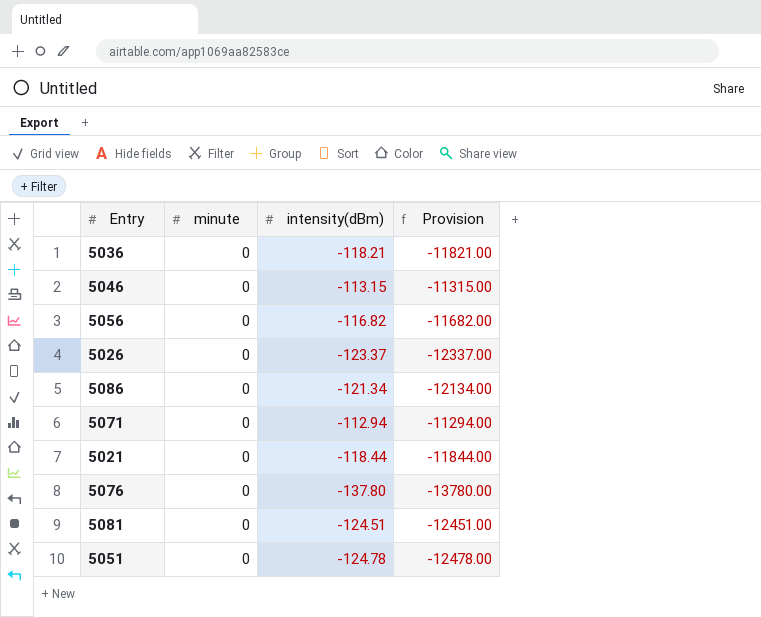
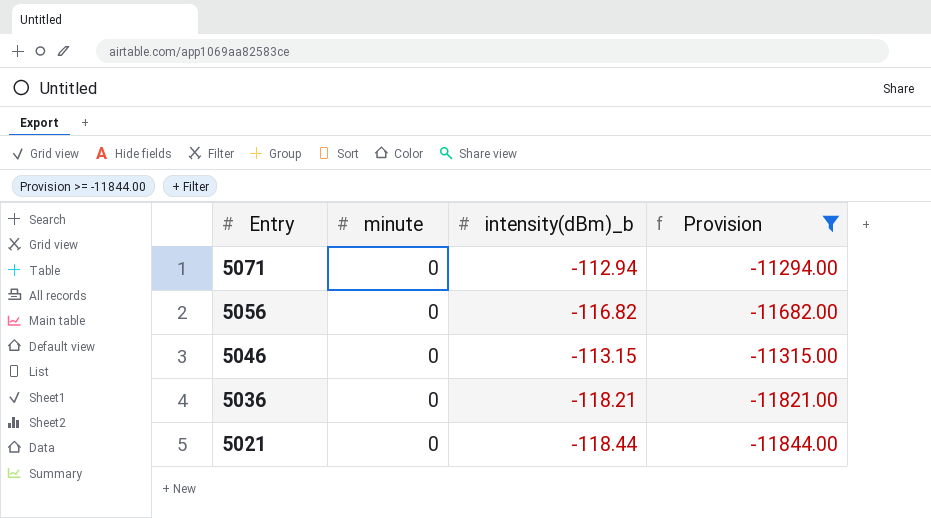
filter: none -> Provision >= -11844.00
row order: none -> Entry descending
column name: intensity(dBm) -> intensity(dBm)_b

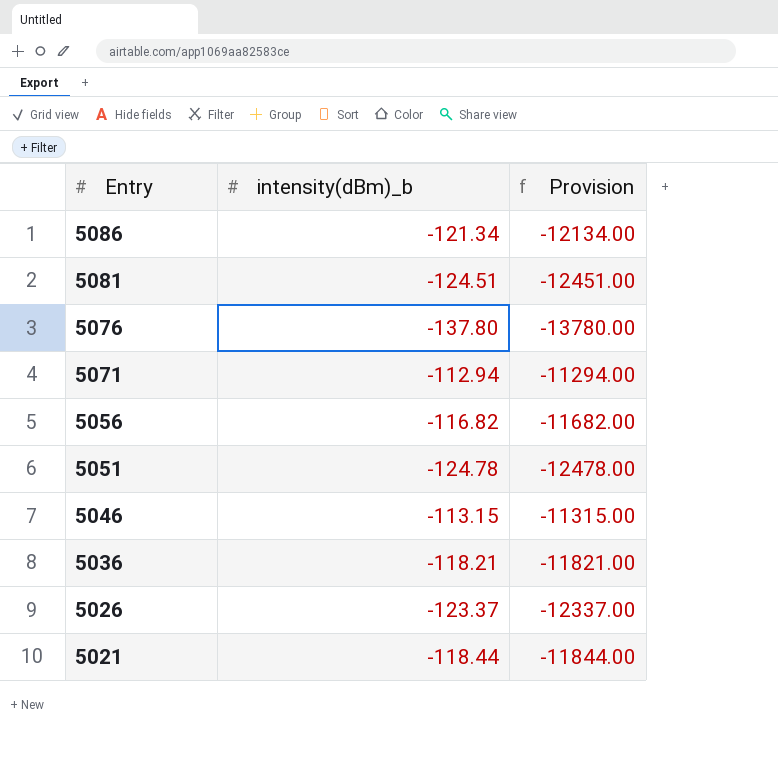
filter: Provision >= -11844.00 -> none
column minute | position: 2 -> none

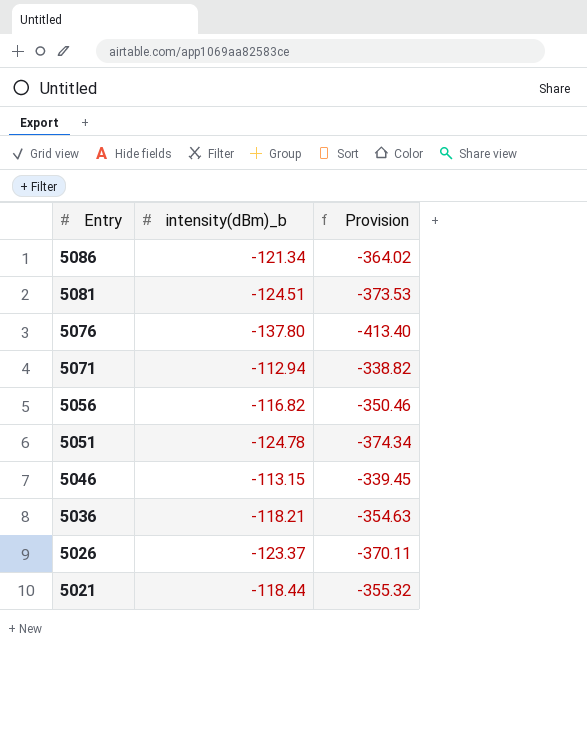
column Provision | formula: [intensity(dBm)_b] * 100 -> [intensity(dBm)_b] * 3

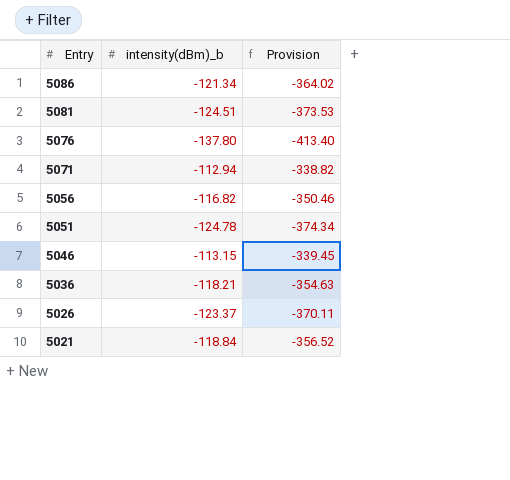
5021 | intensity(dBm)_b: -118.44 -> -118.84
5021 | Provision: -355.32 -> -356.52

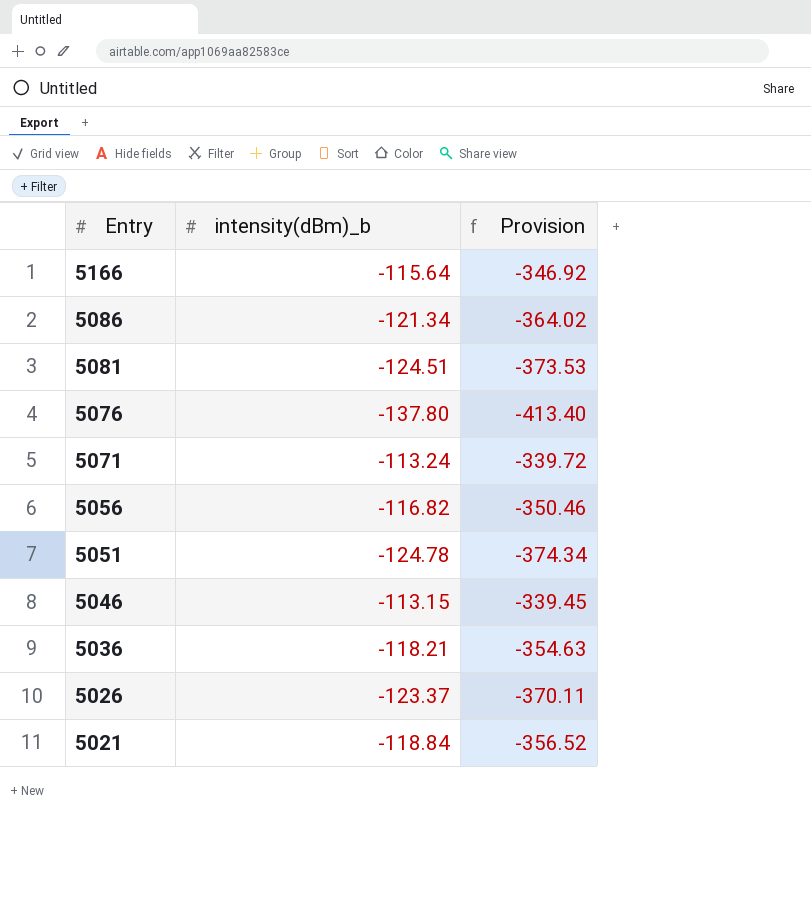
row 5166: none -> -115.64 | -346.92
5071 | intensity(dBm)_b: -112.94 -> -113.24
5071 | Provision: -338.82 -> -339.72

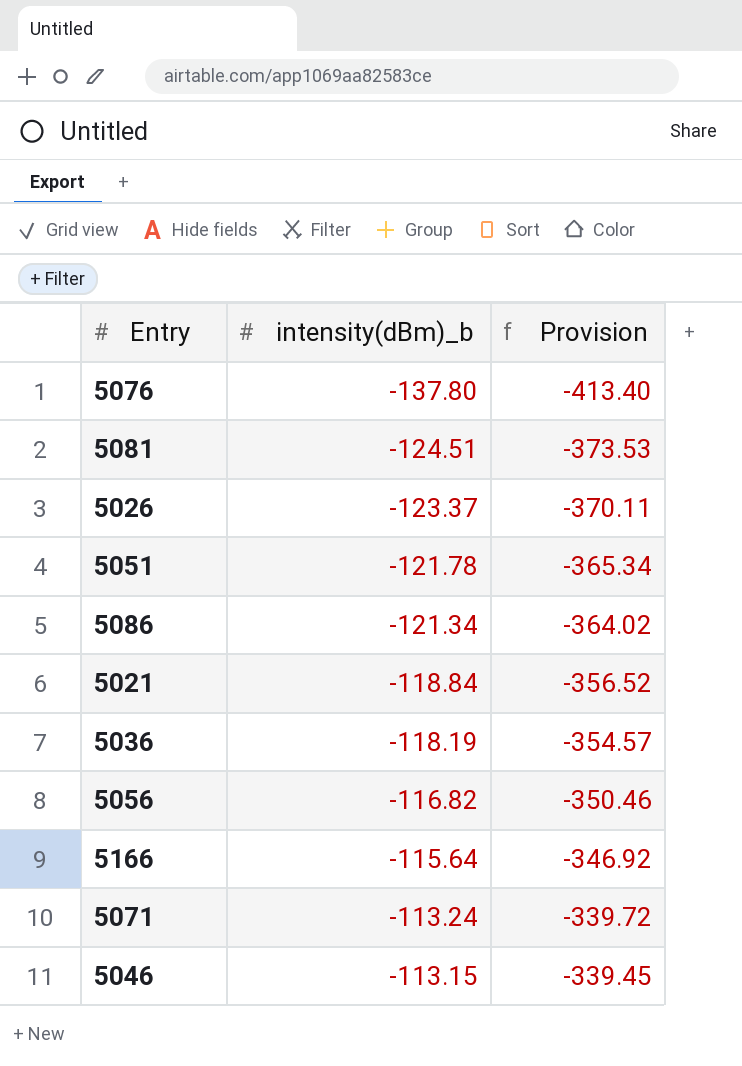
row order: Entry descending -> intensity(dBm)_b ascending
5051 | intensity(dBm)_b: -124.78 -> -121.78
5051 | Provision: -374.34 -> -365.34
5036 | intensity(dBm)_b: -118.21 -> -118.19
5036 | Provision: -354.63 -> -354.57

